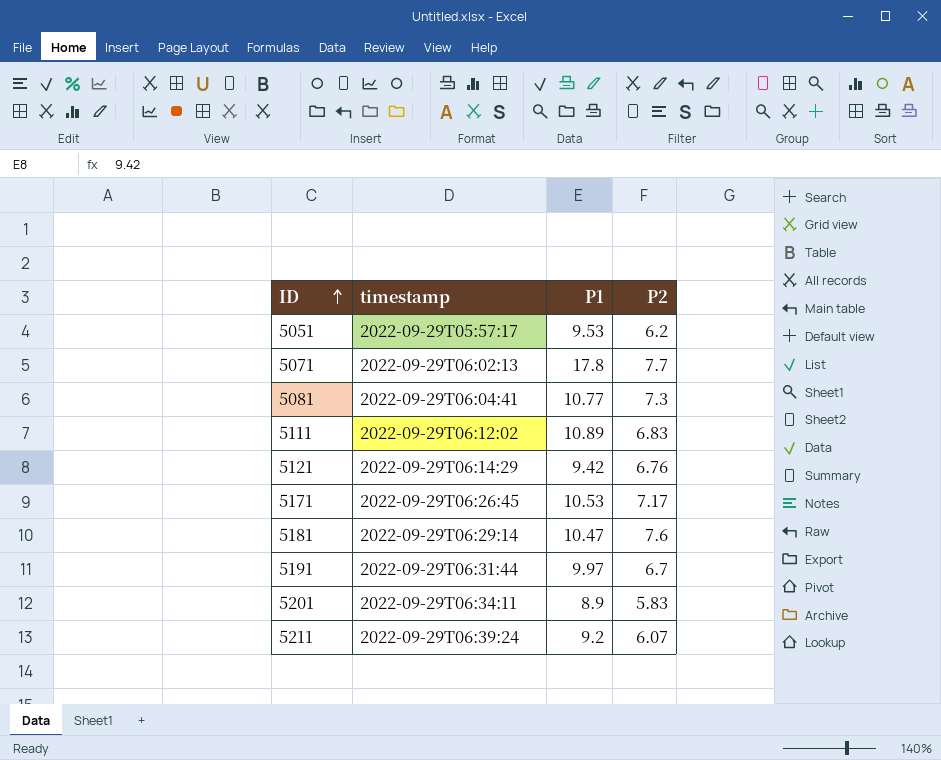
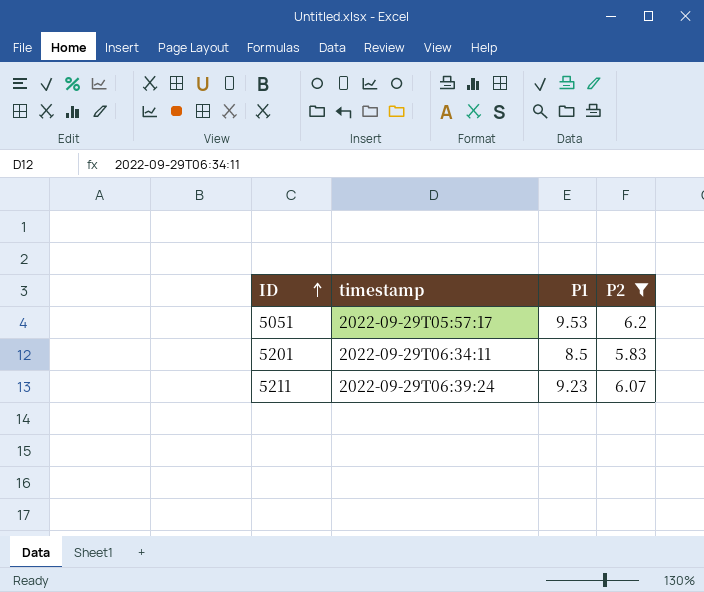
filter: none -> P2 <= 6.2
5201 | P1: 8.9 -> 8.5
5211 | P1: 9.2 -> 9.23

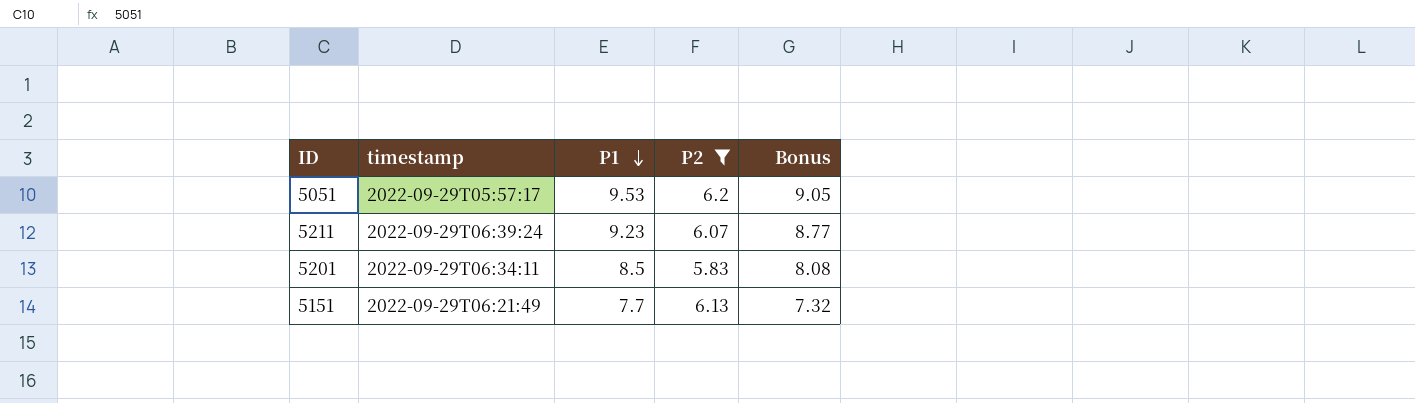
row order: ID ascending -> P1 descending
column Bonus | formula: none -> [P1] * 0.95
row 5151: none -> 2022-09-29T06:21:49 | 7.7 | 6.13 | 7.32

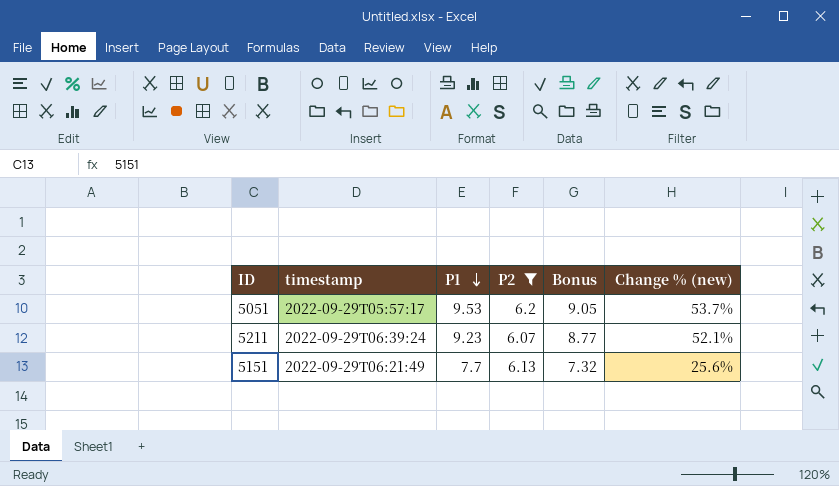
column Change % (new) | formula: none -> ([P1] - [P2]) / [P2]
row 5201: 2022-09-29T06:34:11 | 8.5 | 5.83 | 8.08 -> none

